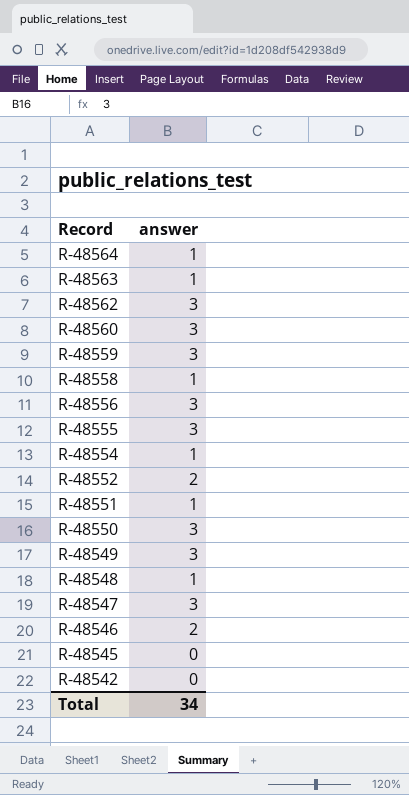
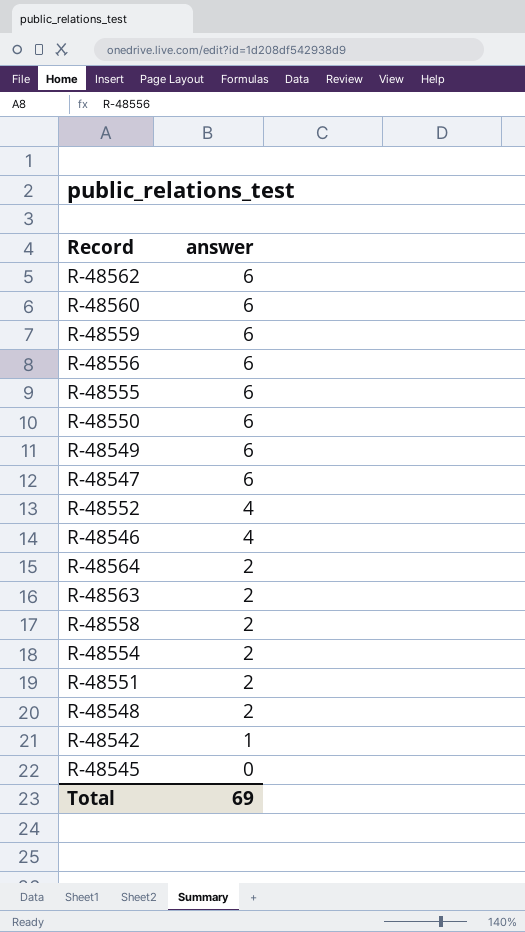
row order: Record descending -> answer descending
R-48562 | answer: 3 -> 6
R-48560 | answer: 3 -> 6
R-48559 | answer: 3 -> 6
R-48556 | answer: 3 -> 6
R-48555 | answer: 3 -> 6
R-48550 | answer: 3 -> 6
R-48549 | answer: 3 -> 6
R-48547 | answer: 3 -> 6
R-48552 | answer: 2 -> 4
R-48546 | answer: 2 -> 4
R-48564 | answer: 1 -> 2
R-48563 | answer: 1 -> 2
R-48558 | answer: 1 -> 2
R-48554 | answer: 1 -> 2
R-48551 | answer: 1 -> 2
R-48548 | answer: 1 -> 2
R-48542 | answer: 0 -> 1
Total | answer: 34 -> 69

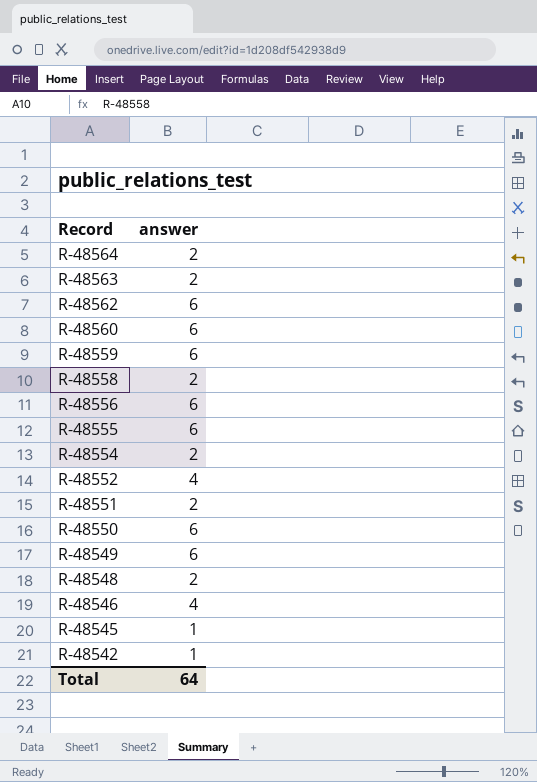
row order: answer descending -> Record descending
row R-48547: 6 -> none
R-48545 | answer: 0 -> 1
Total | answer: 69 -> 64

